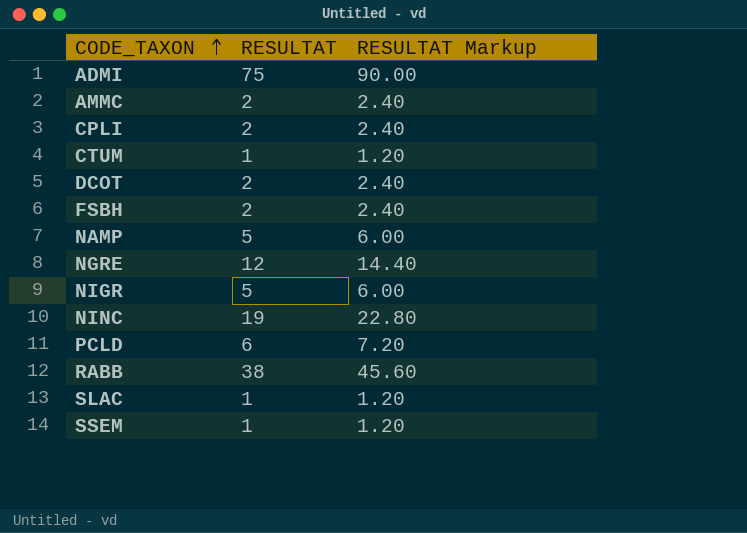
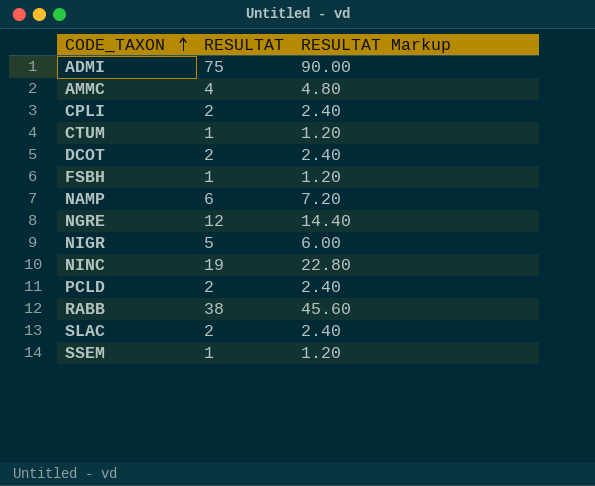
AMMC | RESULTAT: 2 -> 4
AMMC | RESULTAT Markup: 2.40 -> 4.80
FSBH | RESULTAT: 2 -> 1
FSBH | RESULTAT Markup: 2.40 -> 1.20
NAMP | RESULTAT: 5 -> 6
NAMP | RESULTAT Markup: 6.00 -> 7.20
PCLD | RESULTAT: 6 -> 2
PCLD | RESULTAT Markup: 7.20 -> 2.40
SLAC | RESULTAT: 1 -> 2
SLAC | RESULTAT Markup: 1.20 -> 2.40

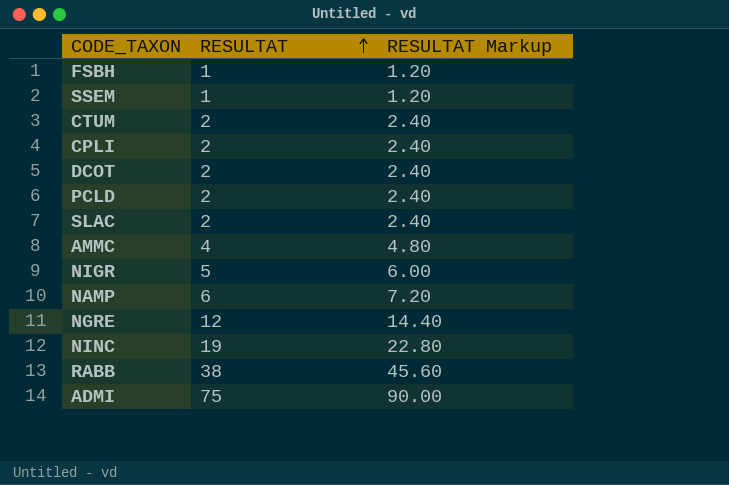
row order: CODE_TAXON ascending -> RESULTAT ascending
CTUM | RESULTAT: 1 -> 2
CTUM | RESULTAT Markup: 1.20 -> 2.40

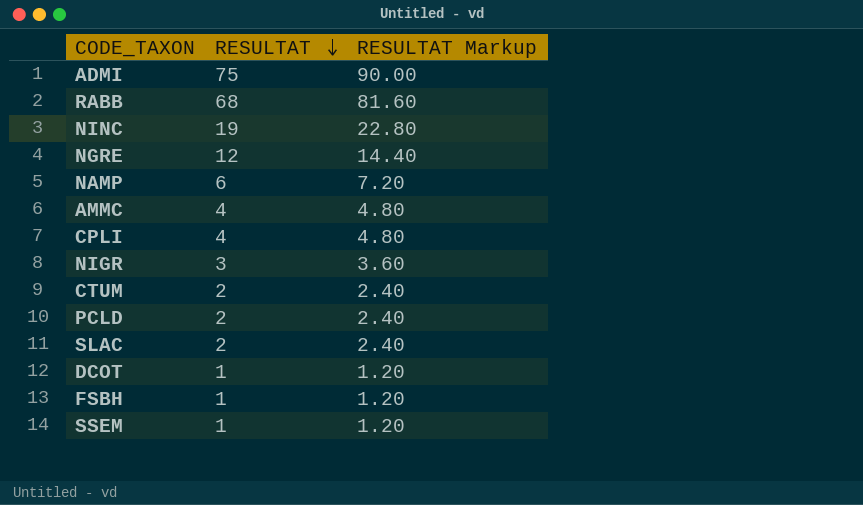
row order: RESULTAT ascending -> RESULTAT descending
RABB | RESULTAT: 38 -> 68
RABB | RESULTAT Markup: 45.60 -> 81.60
CPLI | RESULTAT: 2 -> 4
CPLI | RESULTAT Markup: 2.40 -> 4.80
NIGR | RESULTAT: 5 -> 3
NIGR | RESULTAT Markup: 6.00 -> 3.60
DCOT | RESULTAT: 2 -> 1
DCOT | RESULTAT Markup: 2.40 -> 1.20

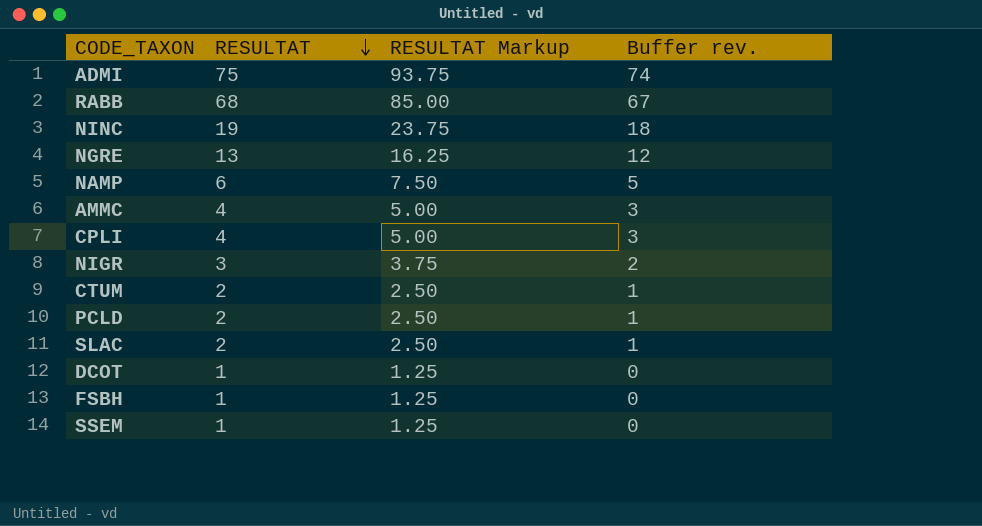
column RESULTAT Markup | formula: [RESULTAT] * 1.2 -> [RESULTAT] * 1.25
column Buffer rev. | formula: none -> [RESULTAT] - 1
NGRE | RESULTAT: 12 -> 13

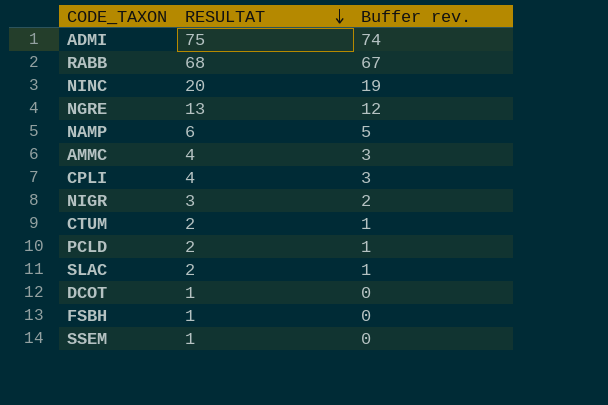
column RESULTAT Markup | formula: [RESULTAT] * 1.25 -> none
NINC | RESULTAT: 19 -> 20
NINC | Buffer rev.: 18 -> 19

